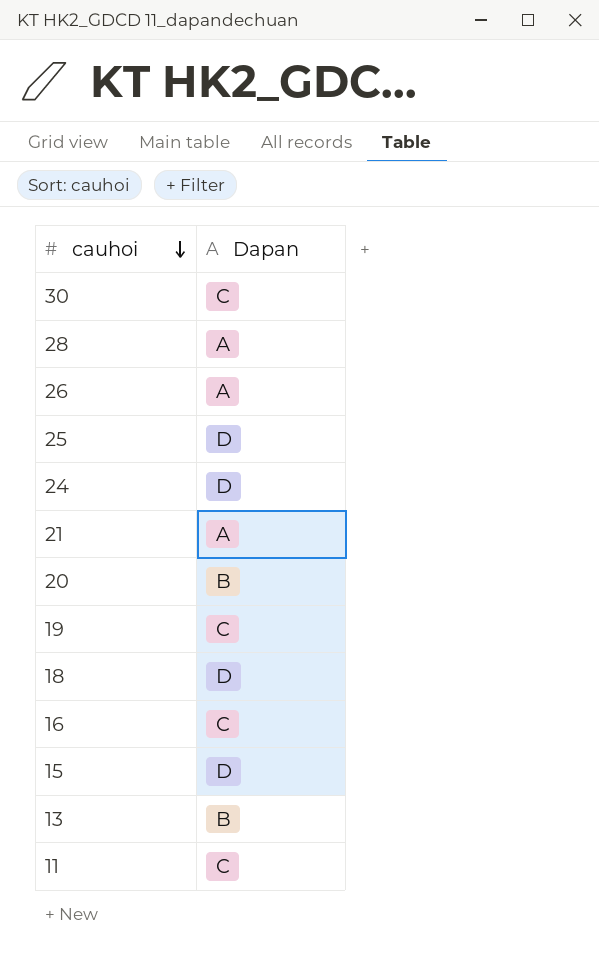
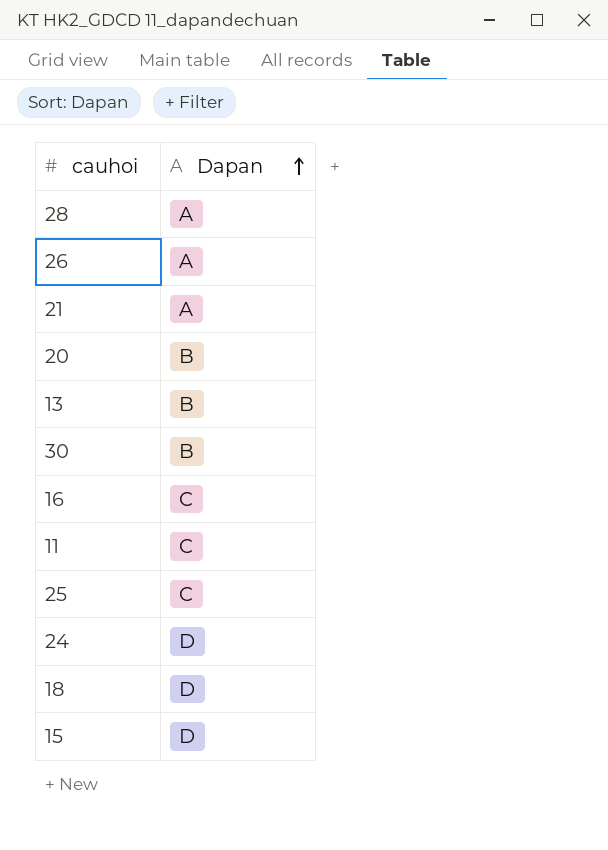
row order: cauhoi descending -> Dapan ascending
row 19: C -> none
30 | Dapan: C -> B
25 | Dapan: D -> C

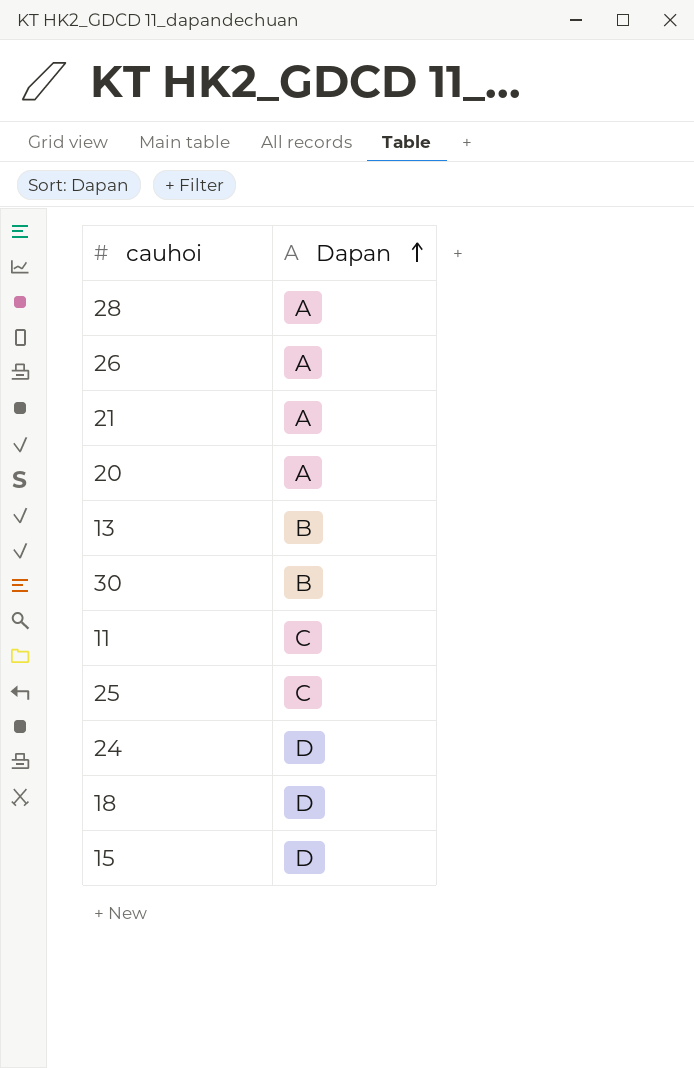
row 16: C -> none
20 | Dapan: B -> A

